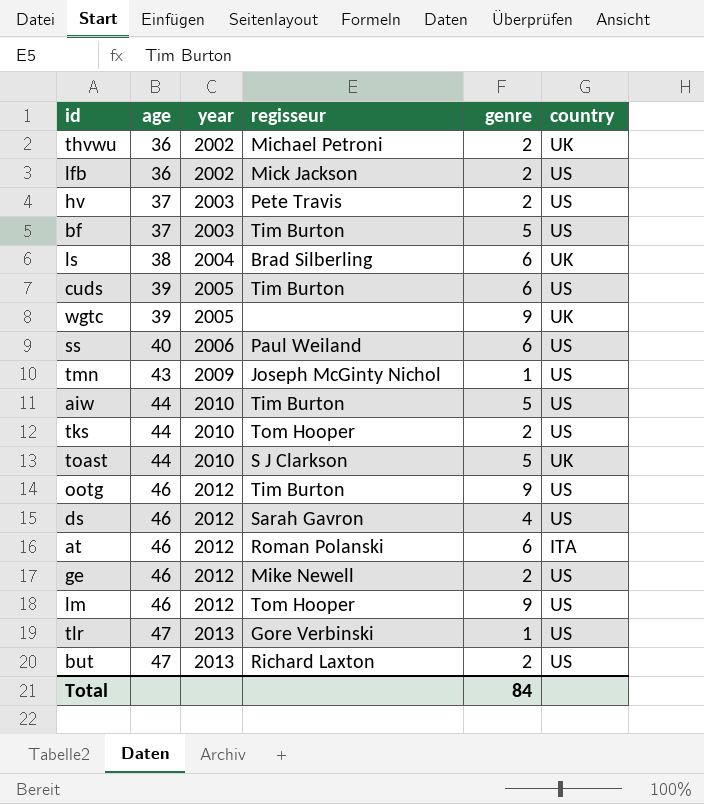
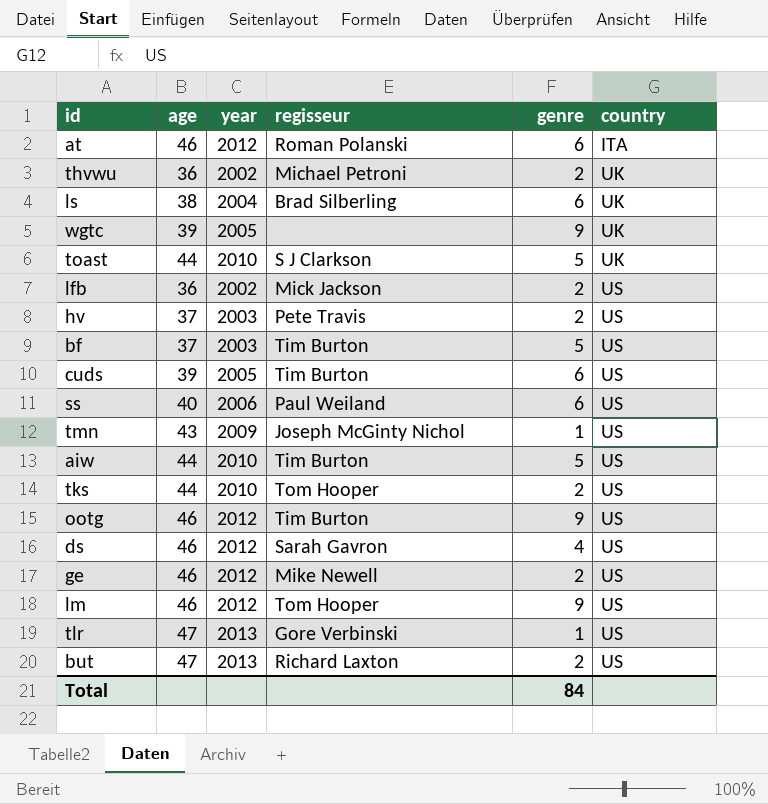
row order: age ascending -> country ascending

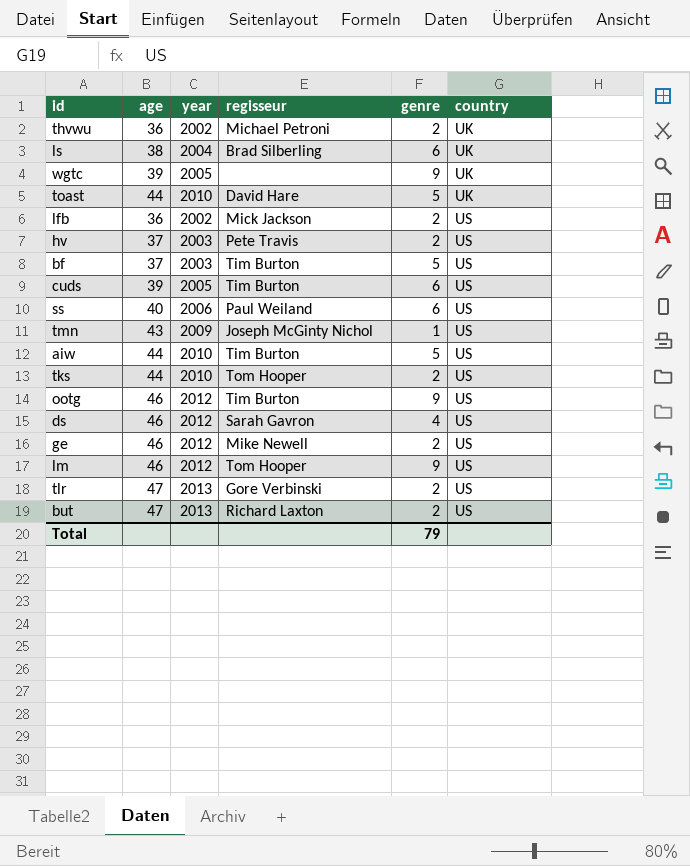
row at: 46 | 2012 | Roman Polanski | 6 | ITA -> none
toast | regisseur: S J Clarkson -> David Hare
tlr | genre: 1 -> 2
Total | genre: 84 -> 79

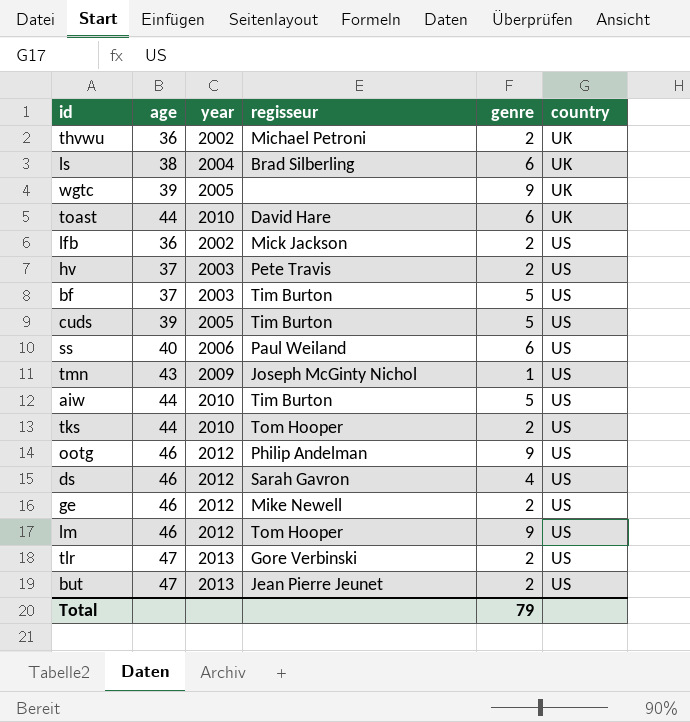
toast | genre: 5 -> 6
cuds | genre: 6 -> 5
ootg | regisseur: Tim Burton -> Philip Andelman
but | regisseur: Richard Laxton -> Jean Pierre Jeunet

